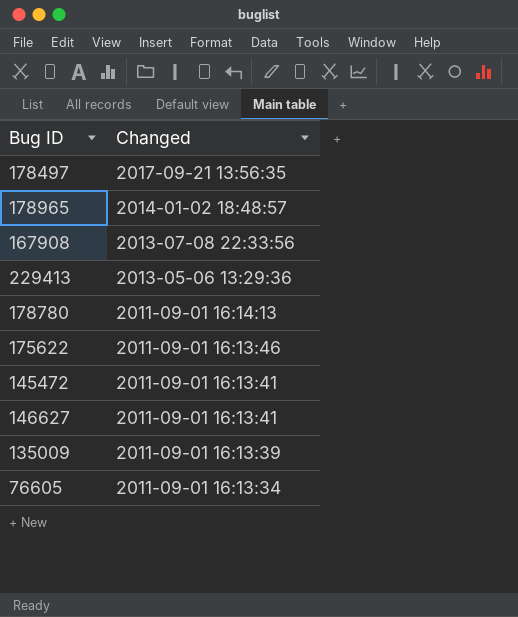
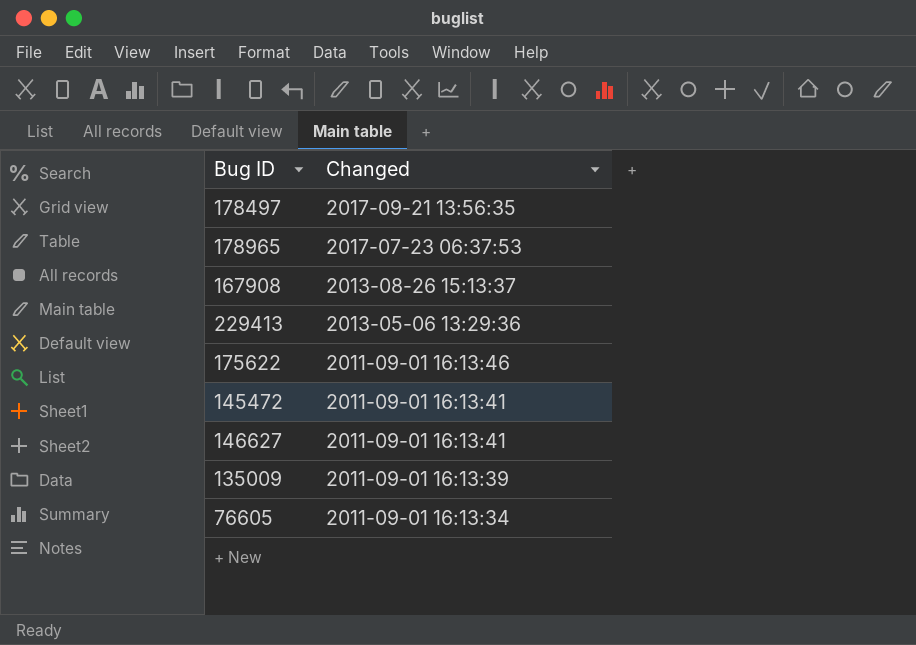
row 178780: 2011-09-01 16:14:13 -> none
178965 | Changed: 2014-01-02 18:48:57 -> 2017-07-23 06:37:53
167908 | Changed: 2013-07-08 22:33:56 -> 2013-08-26 15:13:37

